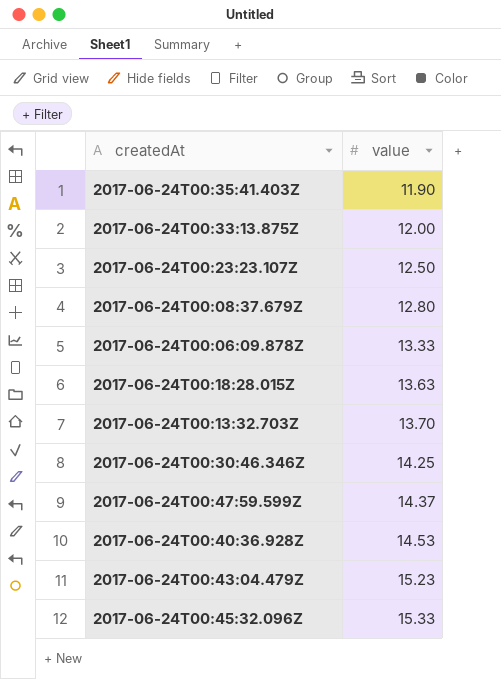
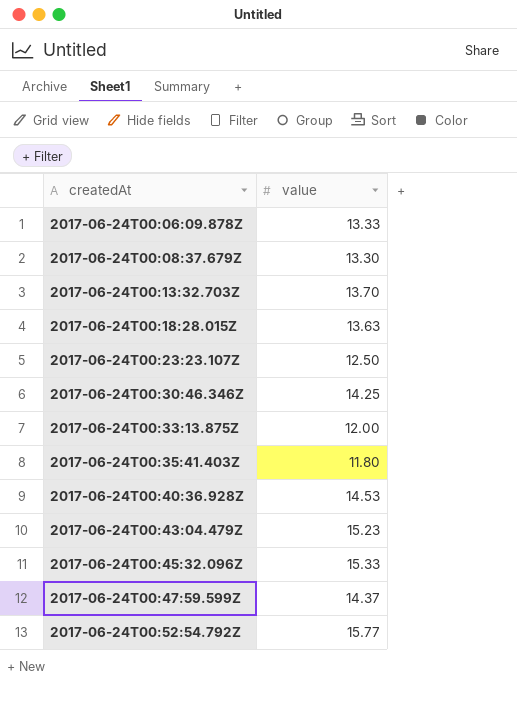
row order: value ascending -> createdAt ascending
2017-06-24T00:08:37.679Z | value: 12.80 -> 13.30
2017-06-24T00:35:41.403Z | value: 11.90 -> 11.80
row 2017-06-24T00:52:54.792Z: none -> 15.77

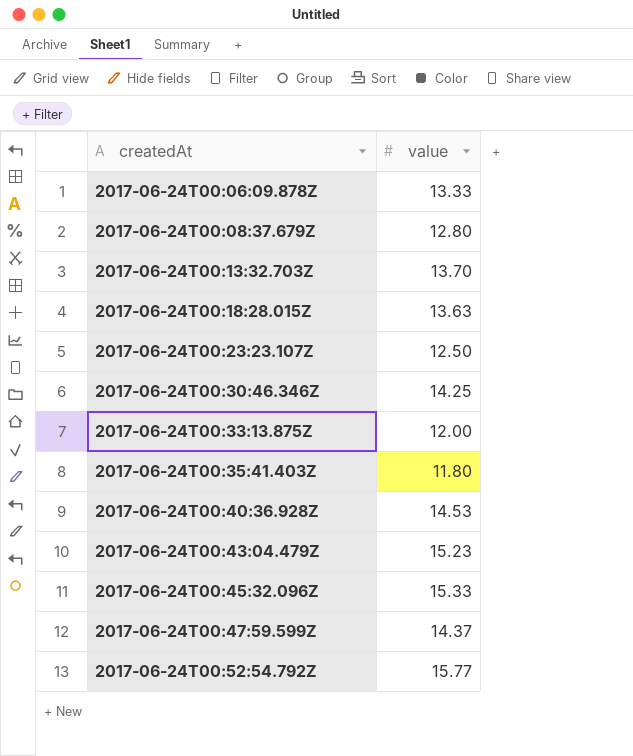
2017-06-24T00:08:37.679Z | value: 13.30 -> 12.80

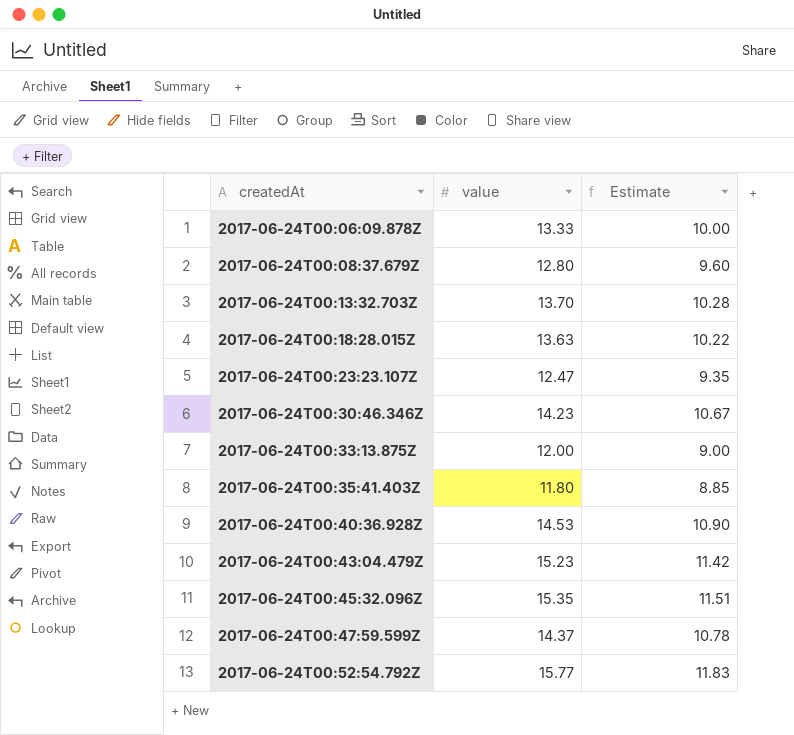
column Estimate | formula: none -> [value] * 0.75
2017-06-24T00:23:23.107Z | value: 12.50 -> 12.47
2017-06-24T00:30:46.346Z | value: 14.25 -> 14.23
2017-06-24T00:45:32.096Z | value: 15.33 -> 15.35

